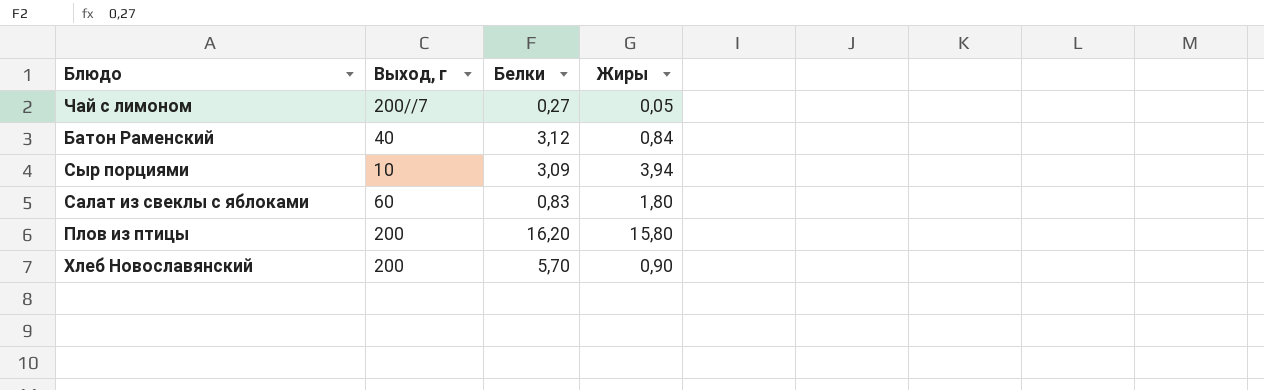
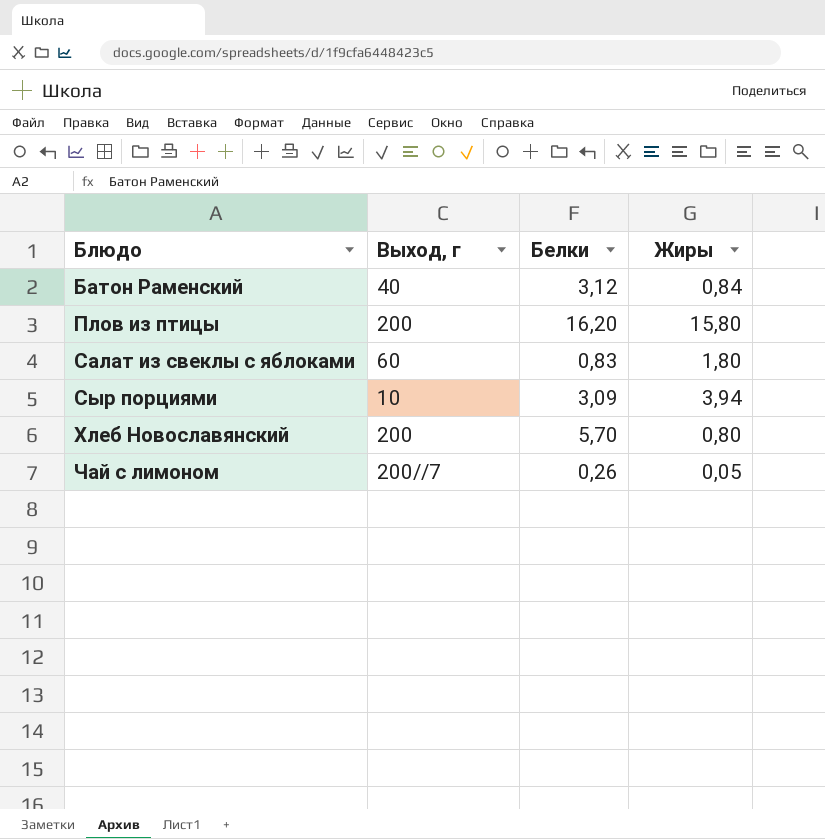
row order: none -> Блюдо ascending
Хлеб Новославянский | Жиры: 0,90 -> 0,80
Чай с лимоном | Белки: 0,27 -> 0,26

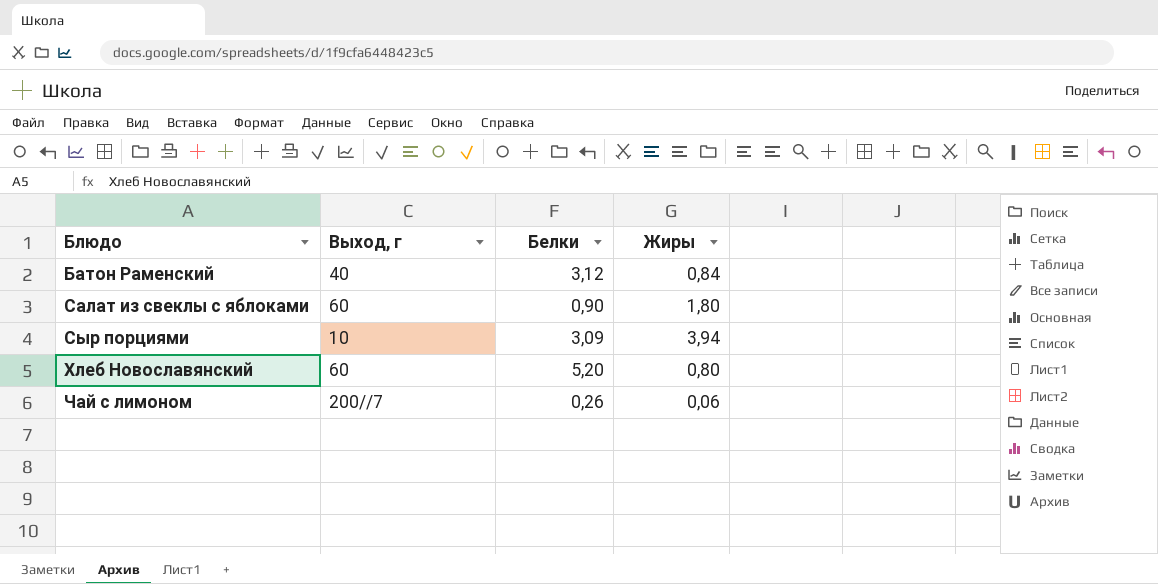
row Плов из птицы: 200 | 16,20 | 15,80 -> none
Салат из свеклы с яблоками | Белки: 0,83 -> 0,90
Хлеб Новославянский | Выход, г: 200 -> 60
Хлеб Новославянский | Белки: 5,70 -> 5,20
Чай с лимоном | Жиры: 0,05 -> 0,06

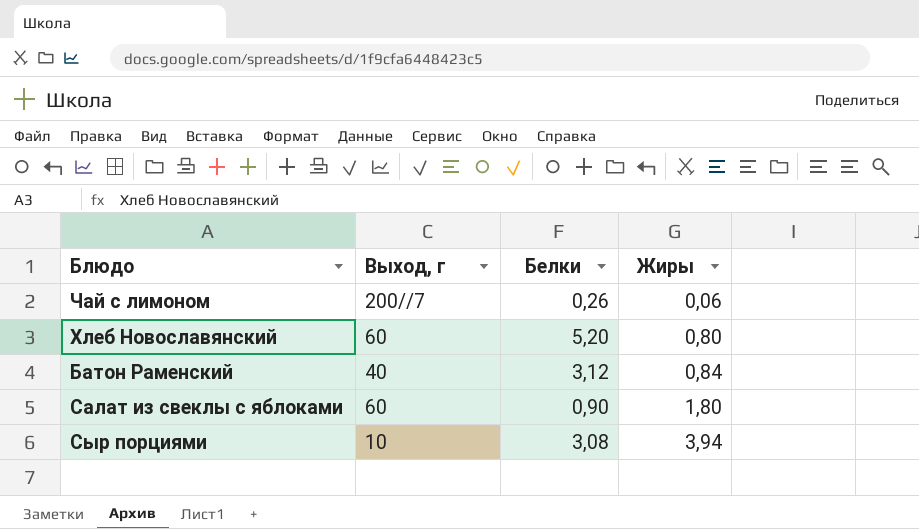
row order: Блюдо ascending -> Жиры ascending
Сыр порциями | Белки: 3,09 -> 3,08

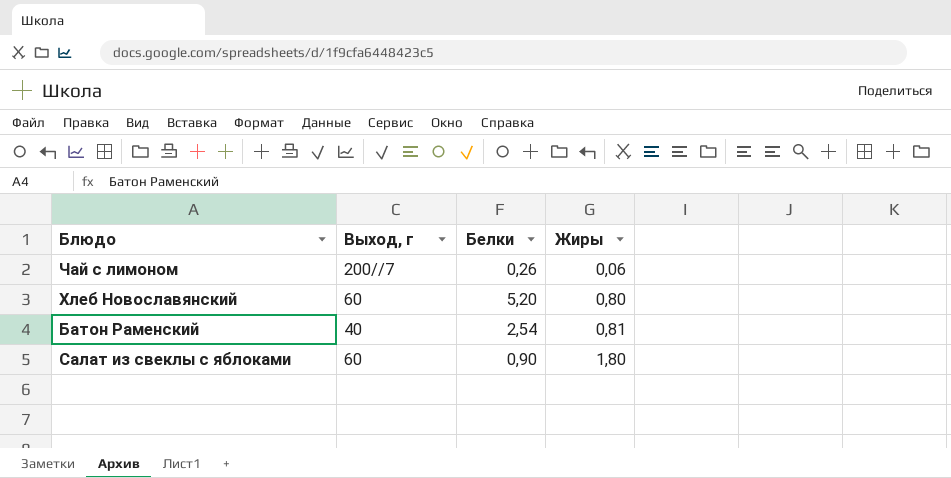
row Сыр порциями: 10 | 3,08 | 3,94 -> none
Батон Раменский | Белки: 3,12 -> 2,54
Батон Раменский | Жиры: 0,84 -> 0,81

